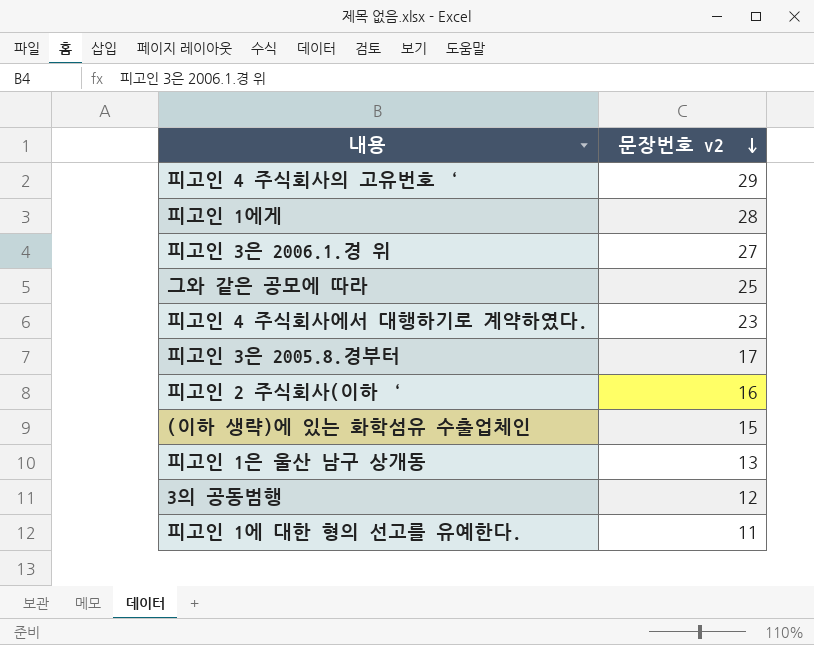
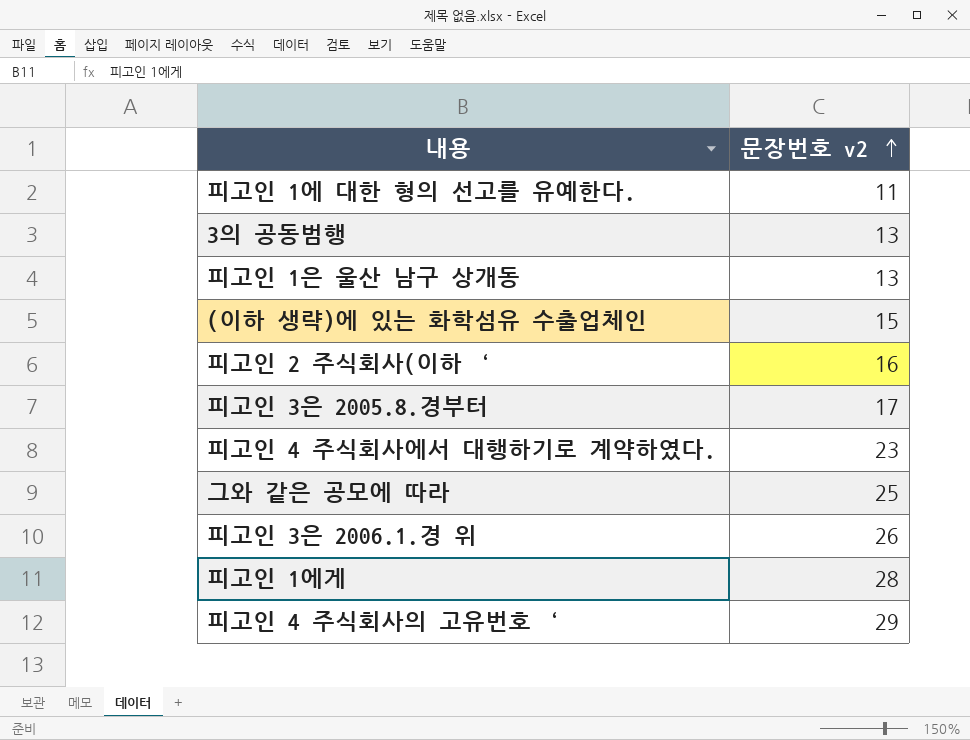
row order: 문장번호 v2 descending -> 문장번호 v2 ascending
3의 공동범행 | 문장번호 v2: 12 -> 13
피고인 3은 2006.1.경 위 | 문장번호 v2: 27 -> 26

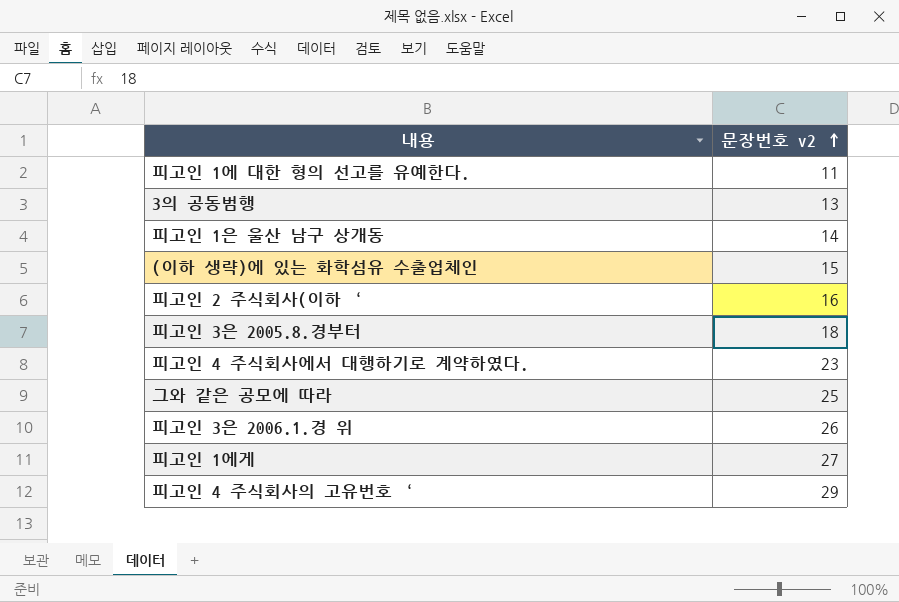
피고인 1은 울산 남구 상개동 | 문장번호 v2: 13 -> 14
피고인 3은 2005.8.경부터 | 문장번호 v2: 17 -> 18
피고인 1에게 | 문장번호 v2: 28 -> 27

